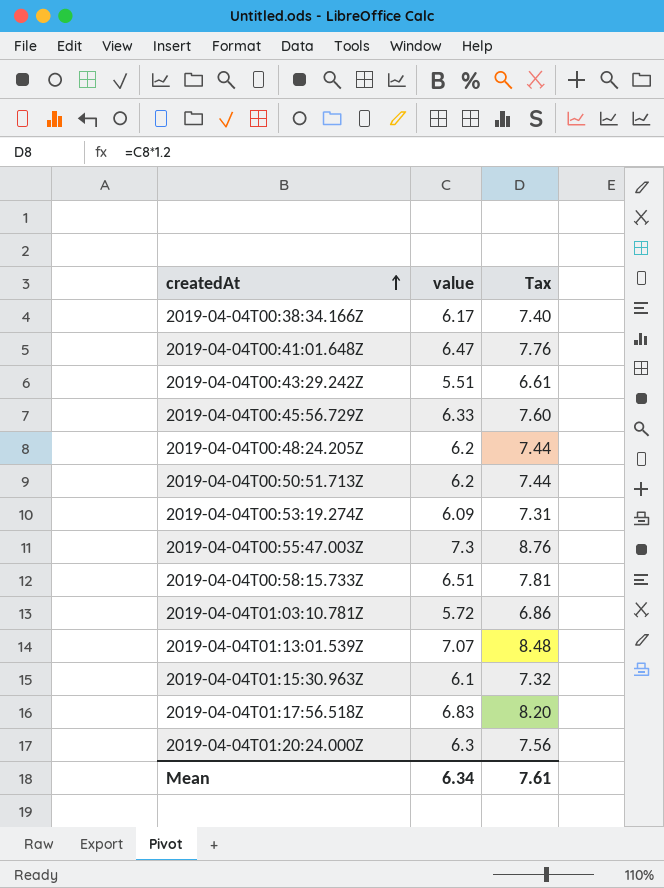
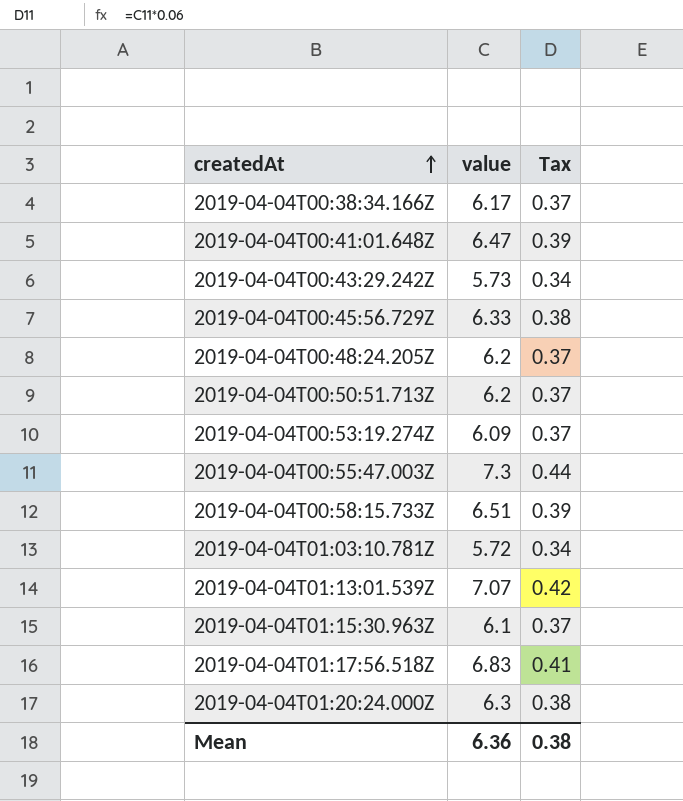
column Tax | formula: [value] * 1.2 -> [value] * 0.06
2019-04-04T00:43:29.242Z | value: 5.51 -> 5.73
Mean | value: 6.34 -> 6.36
Mean | Tax: 7.61 -> 0.38

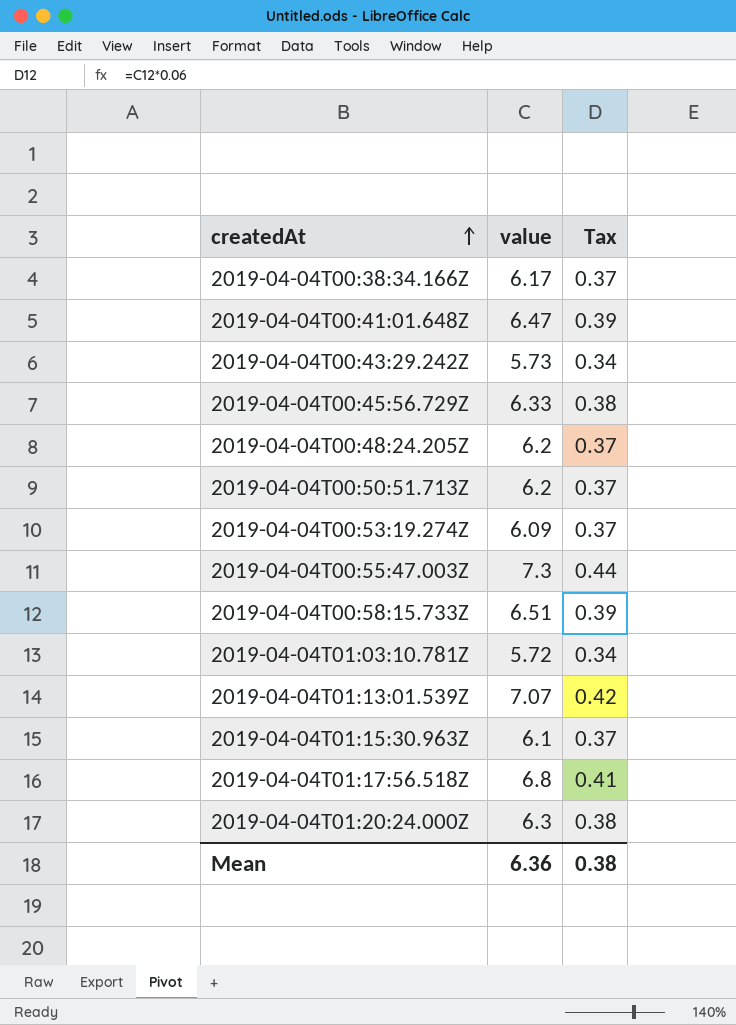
2019-04-04T01:17:56.518Z | value: 6.83 -> 6.8

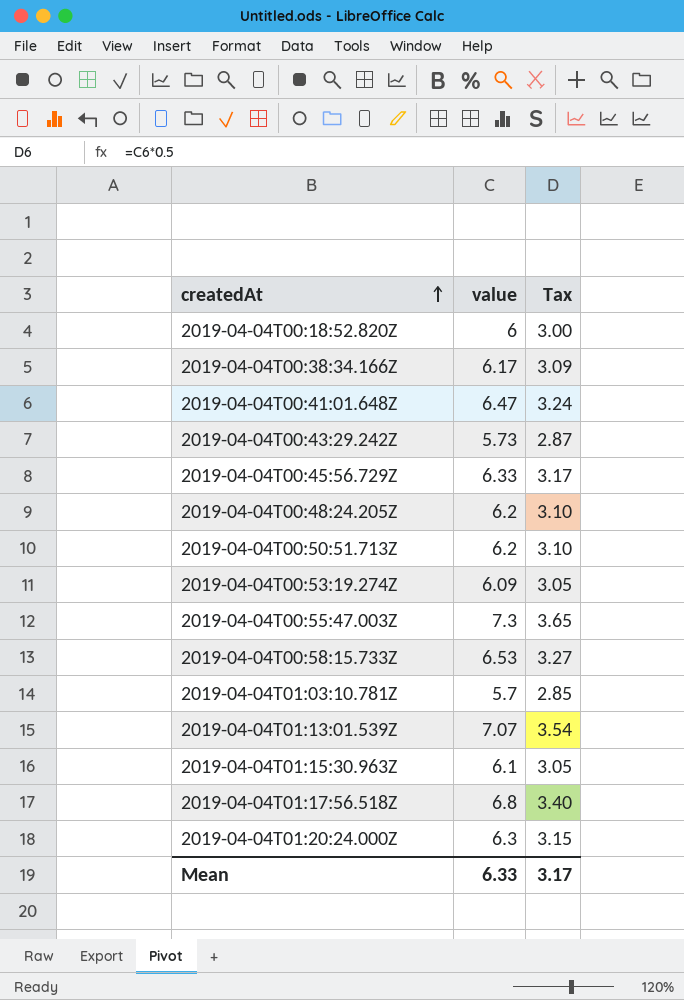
column Tax | formula: [value] * 0.06 -> [value] * 0.5
row 2019-04-04T00:18:52.820Z: none -> 6 | 3.00
2019-04-04T00:58:15.733Z | value: 6.51 -> 6.53
2019-04-04T01:03:10.781Z | value: 5.72 -> 5.7
Mean | value: 6.36 -> 6.33
Mean | Tax: 0.38 -> 3.17

